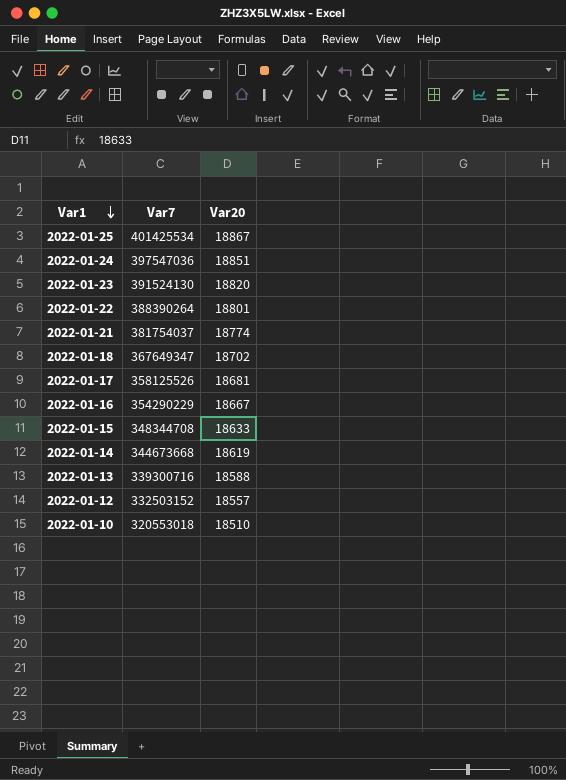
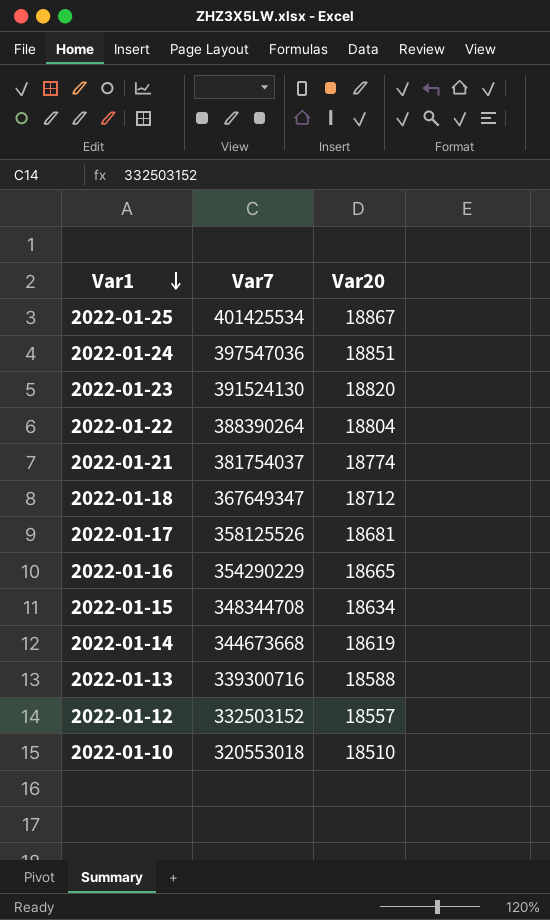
2022-01-22 | Var20: 18801 -> 18804
2022-01-18 | Var20: 18702 -> 18712
2022-01-16 | Var20: 18667 -> 18665
2022-01-15 | Var20: 18633 -> 18634

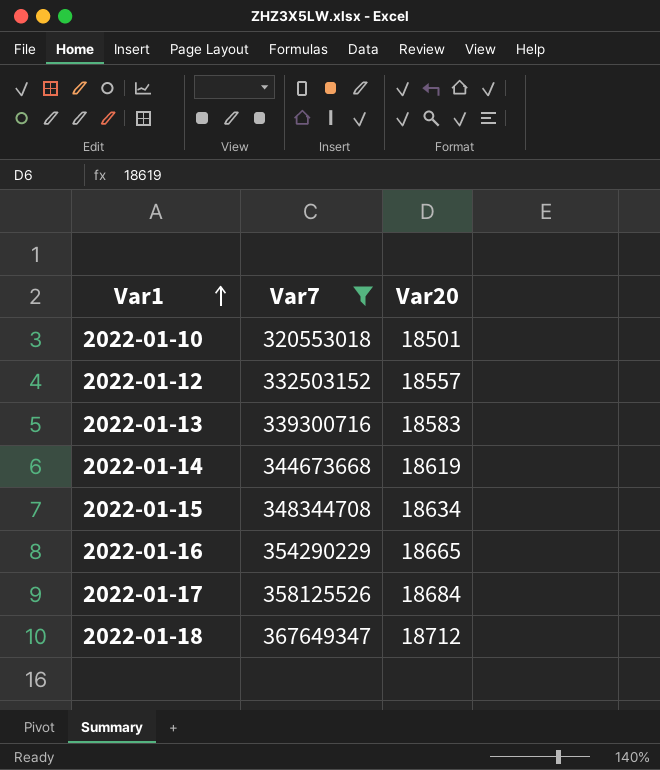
filter: none -> Var7 <= 367649347
row order: Var1 descending -> Var1 ascending
2022-01-10 | Var20: 18510 -> 18501
2022-01-13 | Var20: 18588 -> 18583
2022-01-17 | Var20: 18681 -> 18684

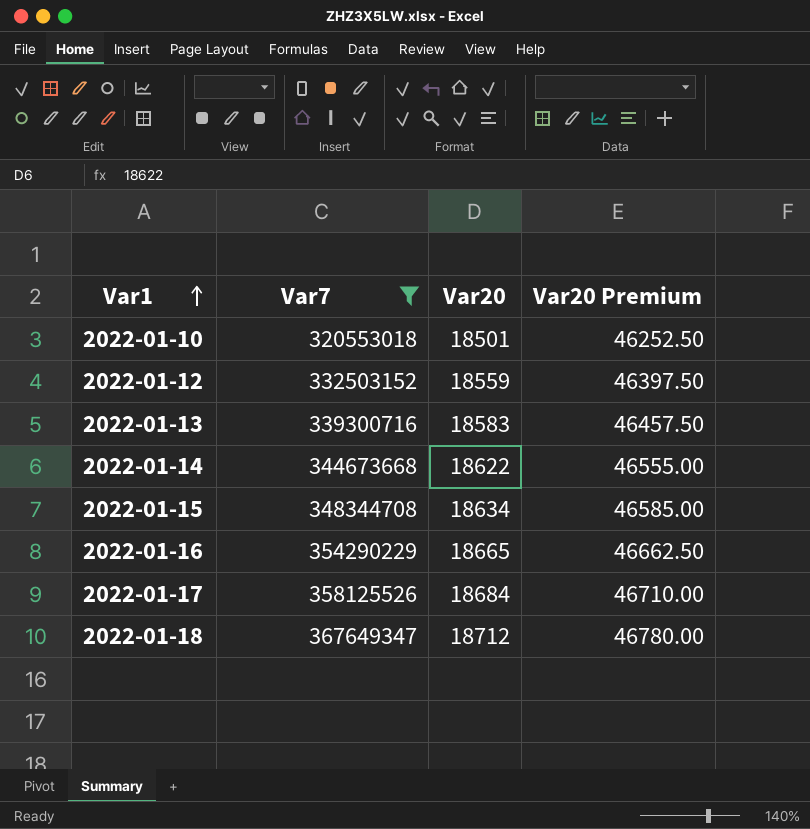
column Var20 Premium | formula: none -> [Var20] * 2.5
2022-01-12 | Var20: 18557 -> 18559
2022-01-14 | Var20: 18619 -> 18622

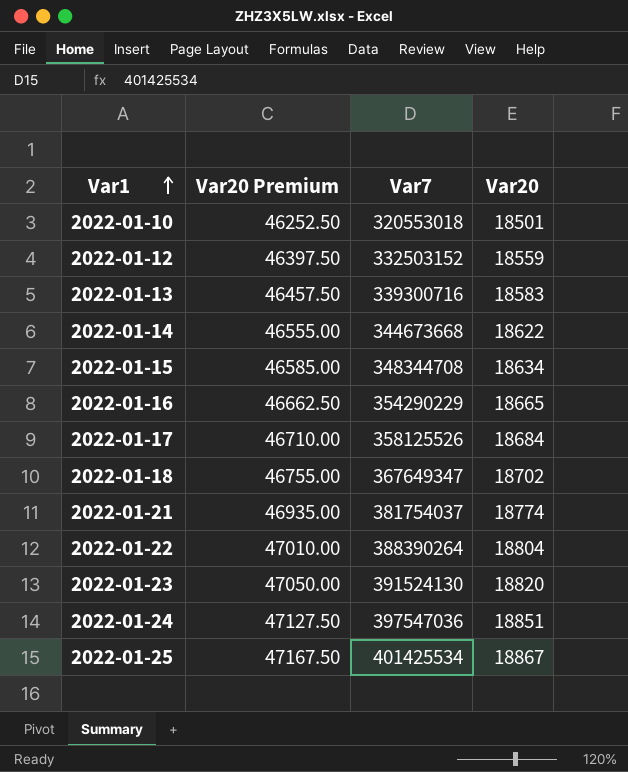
filter: Var7 <= 367649347 -> none
column Var20 Premium | position: 4 -> 2
2022-01-18 | Var20 Premium: 46780.00 -> 46755.00
2022-01-18 | Var20: 18712 -> 18702

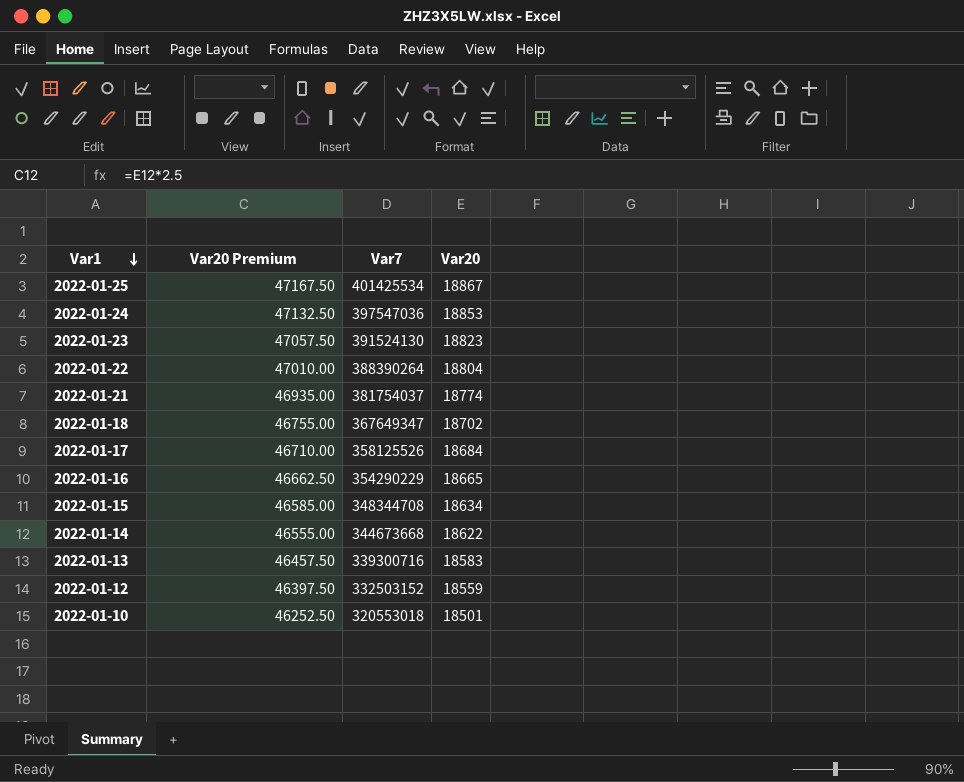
row order: Var1 ascending -> Var1 descending
2022-01-24 | Var20 Premium: 47127.50 -> 47132.50
2022-01-24 | Var20: 18851 -> 18853
2022-01-23 | Var20 Premium: 47050.00 -> 47057.50
2022-01-23 | Var20: 18820 -> 18823

